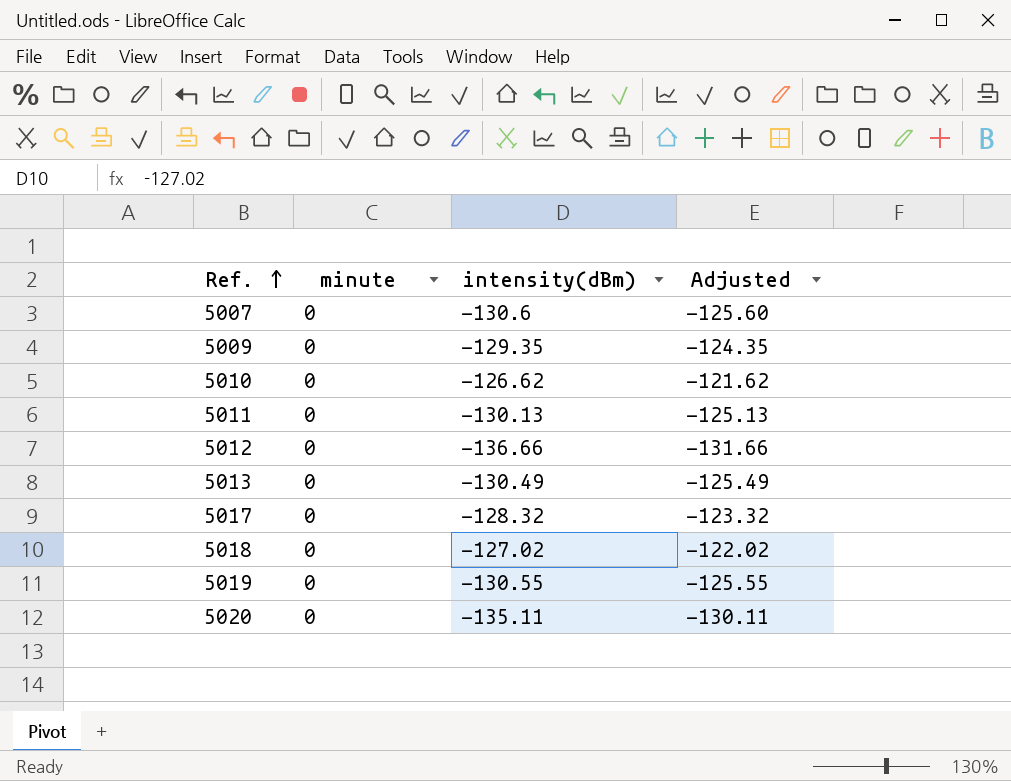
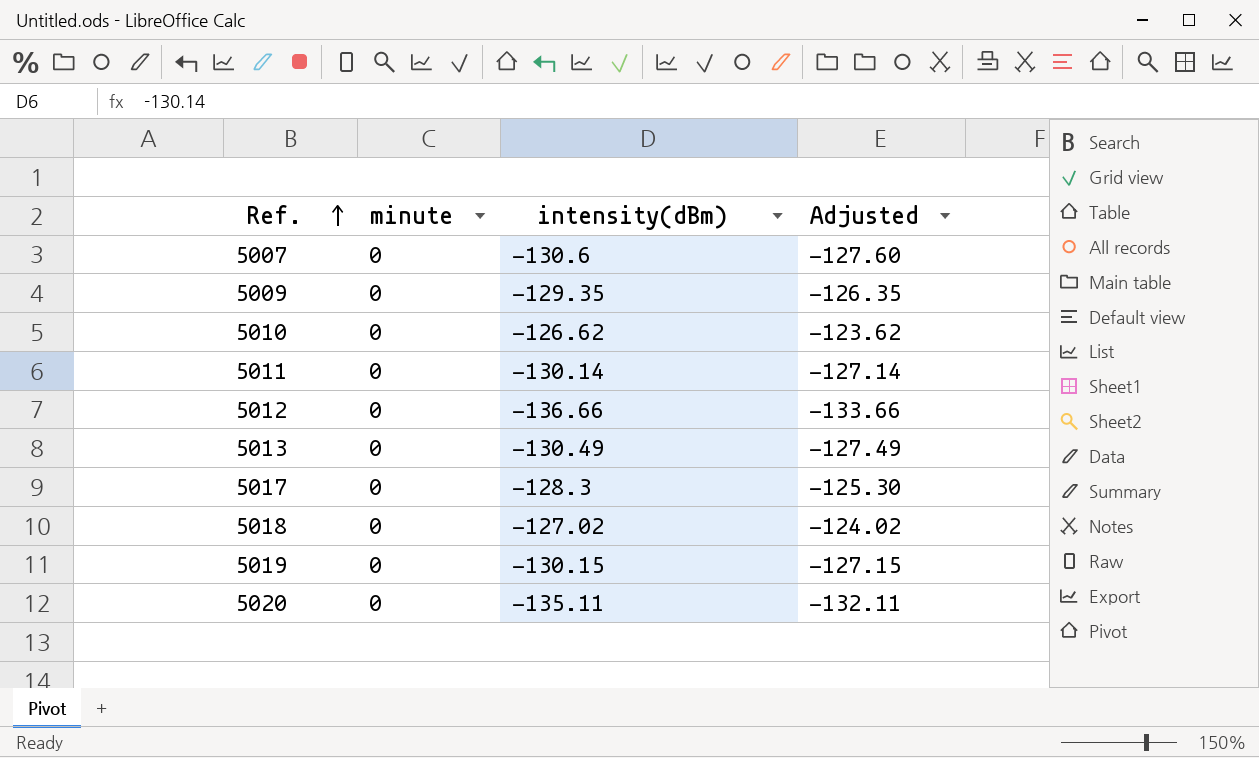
column Adjusted | formula: [intensity(dBm)] + 5 -> [intensity(dBm)] + 3
5011 | intensity(dBm): -130.13 -> -130.14
5017 | intensity(dBm): -128.32 -> -128.3
5019 | intensity(dBm): -130.55 -> -130.15

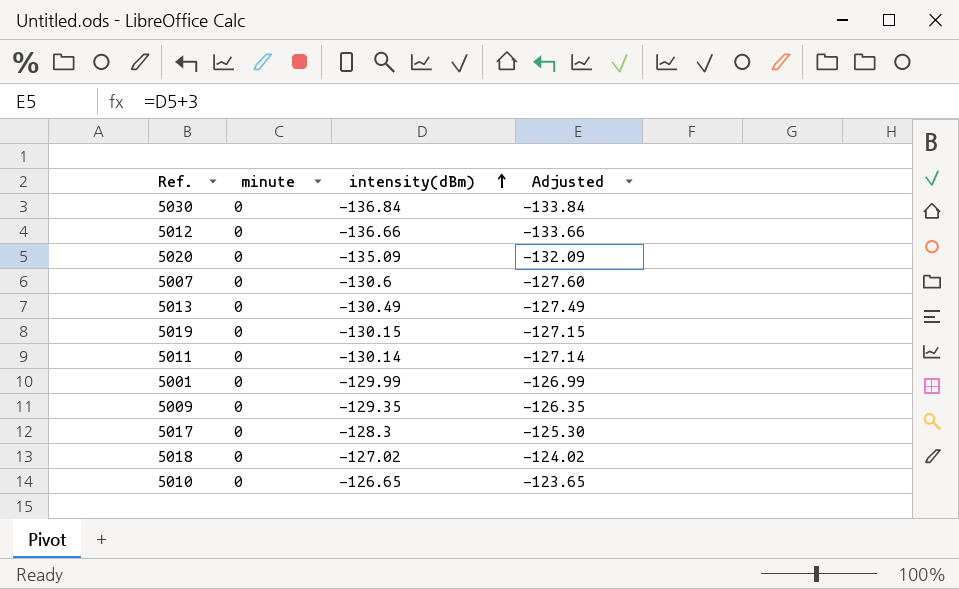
row order: Ref. ascending -> intensity(dBm) ascending
row 5030: none -> 0 | -136.84 | -133.84
5020 | intensity(dBm): -135.11 -> -135.09
5020 | Adjusted: -132.11 -> -132.09
row 5001: none -> 0 | -129.99 | -126.99
5010 | intensity(dBm): -126.62 -> -126.65
5010 | Adjusted: -123.62 -> -123.65

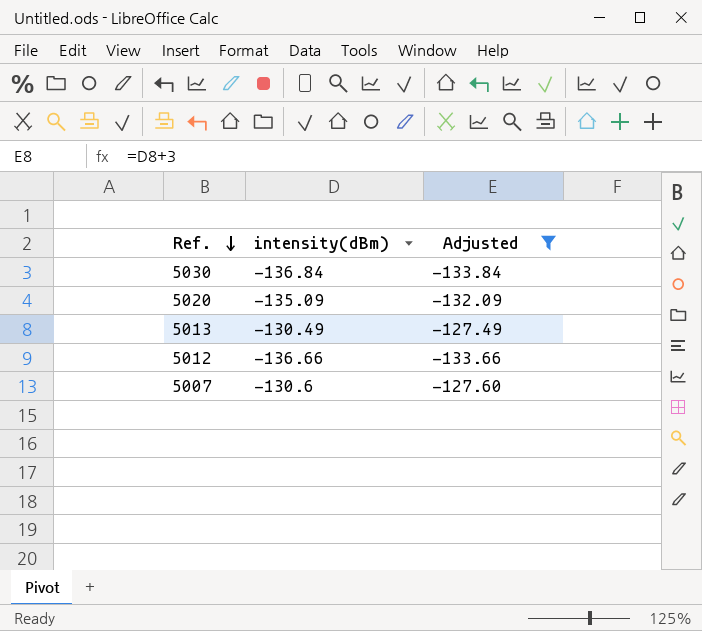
filter: none -> Adjusted <= -127.49
row order: intensity(dBm) ascending -> Ref. descending
column minute | position: 2 -> none

